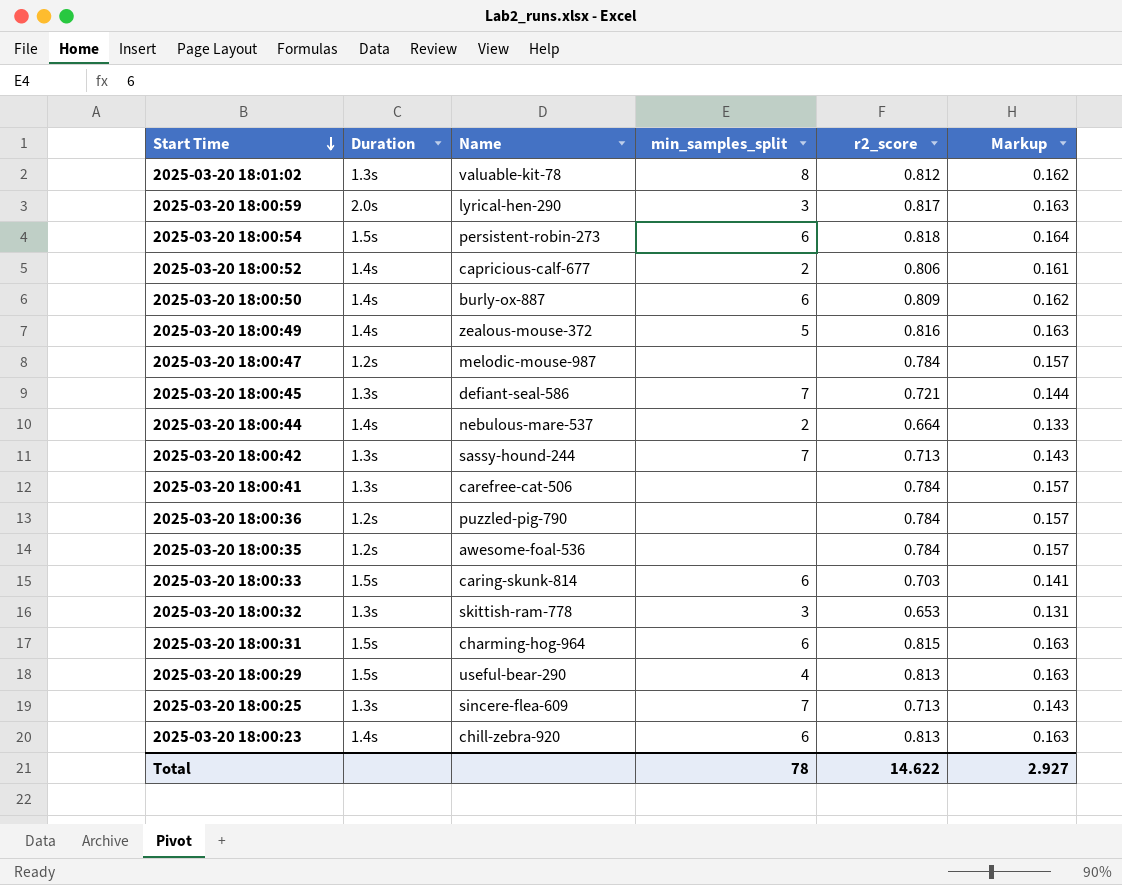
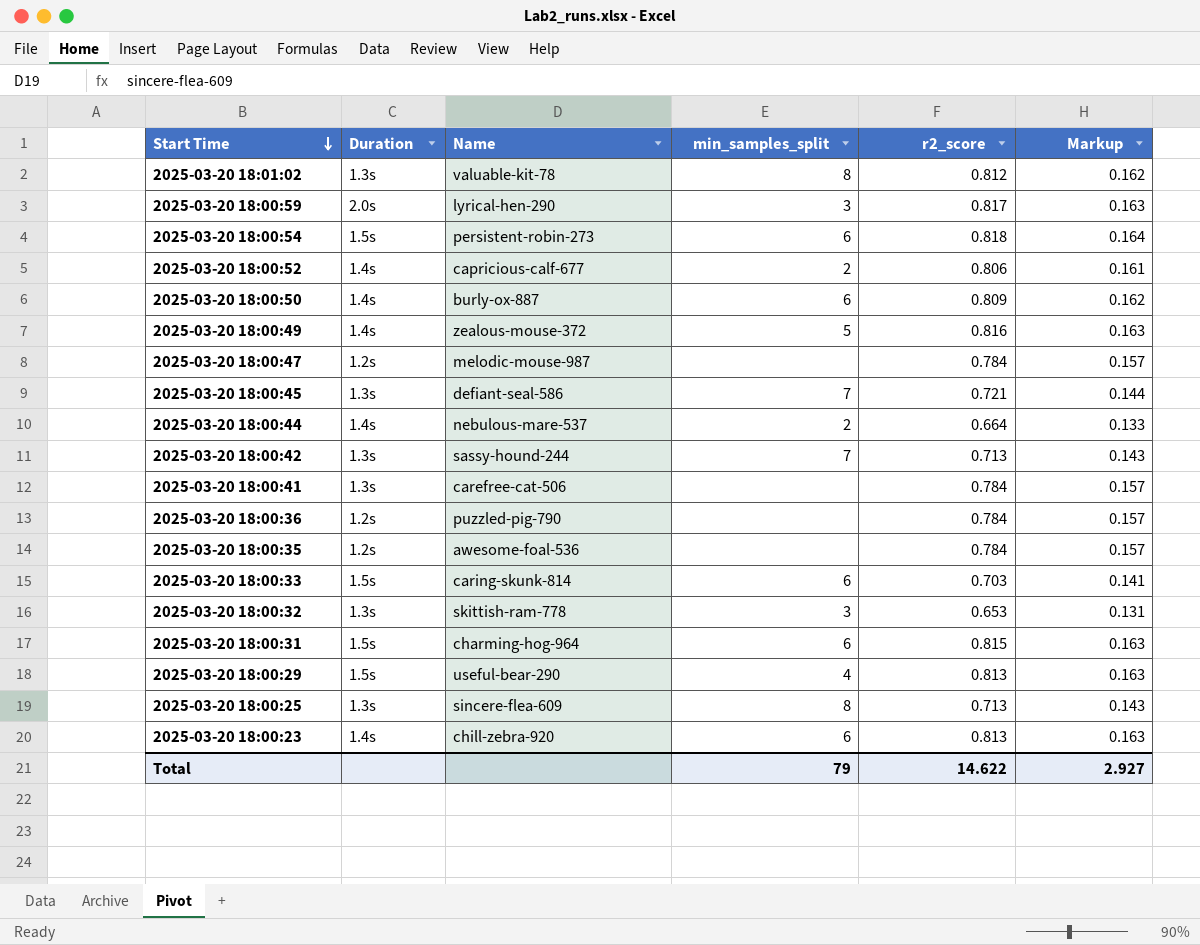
2025-03-20 18:00:25 | min_samples_split: 7 -> 8
Total | min_samples_split: 78 -> 79

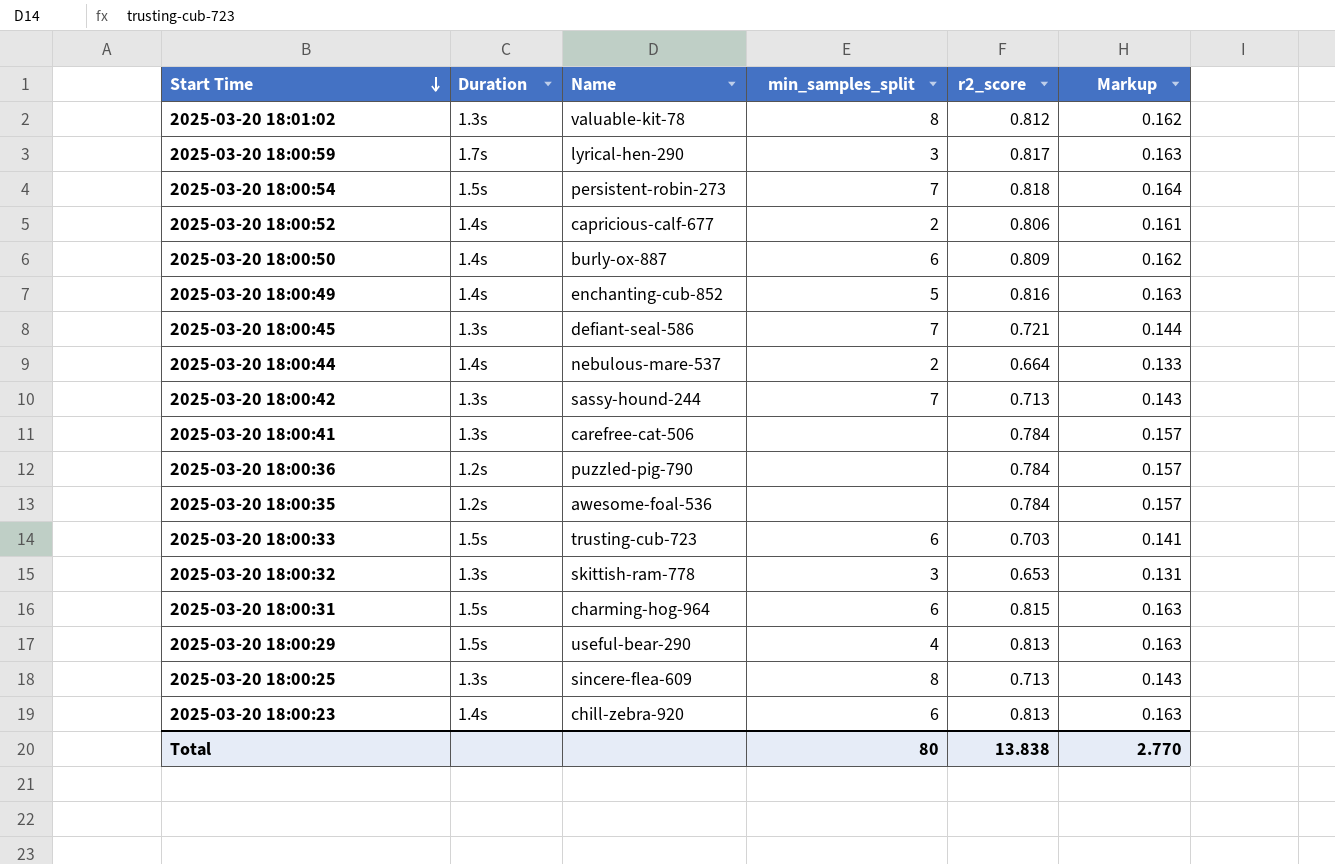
row 2025-03-20 18:00:47: 1.2s | melodic-mouse-987 | none | 0.784 | 0.157 -> none
2025-03-20 18:00:59 | Duration: 2.0s -> 1.7s
2025-03-20 18:00:54 | min_samples_split: 6 -> 7
2025-03-20 18:00:49 | Name: zealous-mouse-372 -> enchanting-cub-852
2025-03-20 18:00:33 | Name: caring-skunk-814 -> trusting-cub-723
Total | min_samples_split: 79 -> 80
Total | r2_score: 14.622 -> 13.838
Total | Markup: 2.927 -> 2.770

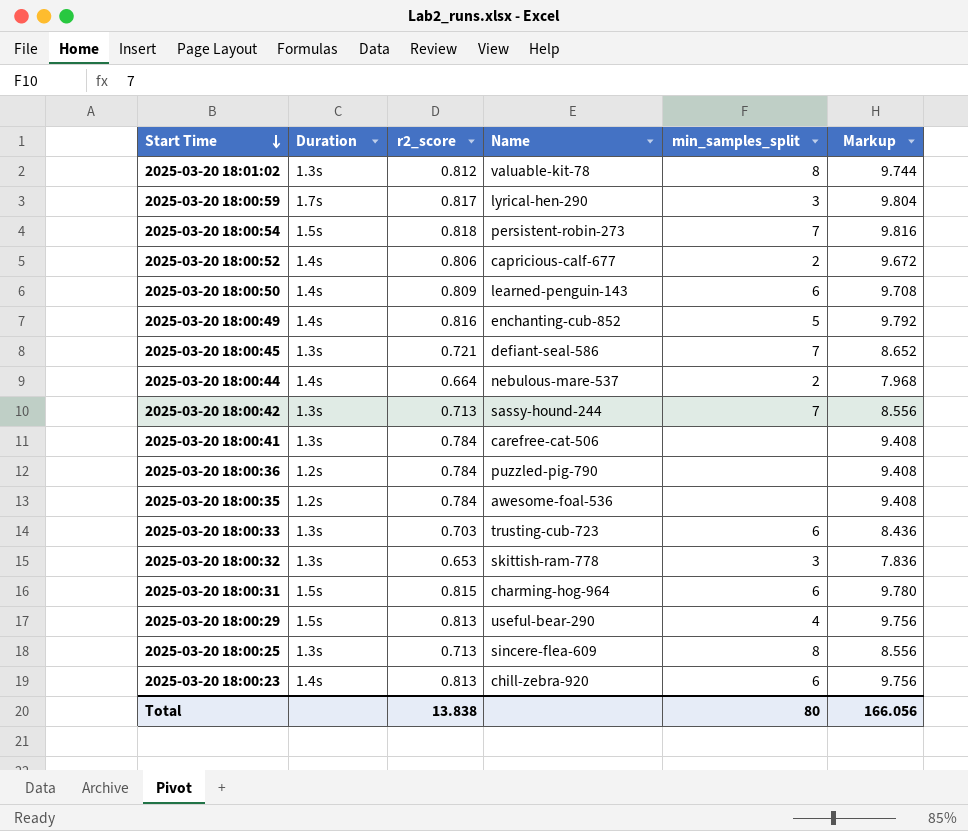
column r2_score | position: 5 -> 3
column Markup | formula: [r2_score] * 0.2 -> [r2_score] * 12
2025-03-20 18:00:50 | Name: burly-ox-887 -> learned-penguin-143
2025-03-20 18:00:33 | Duration: 1.5s -> 1.3s
Total | Markup: 2.770 -> 166.056

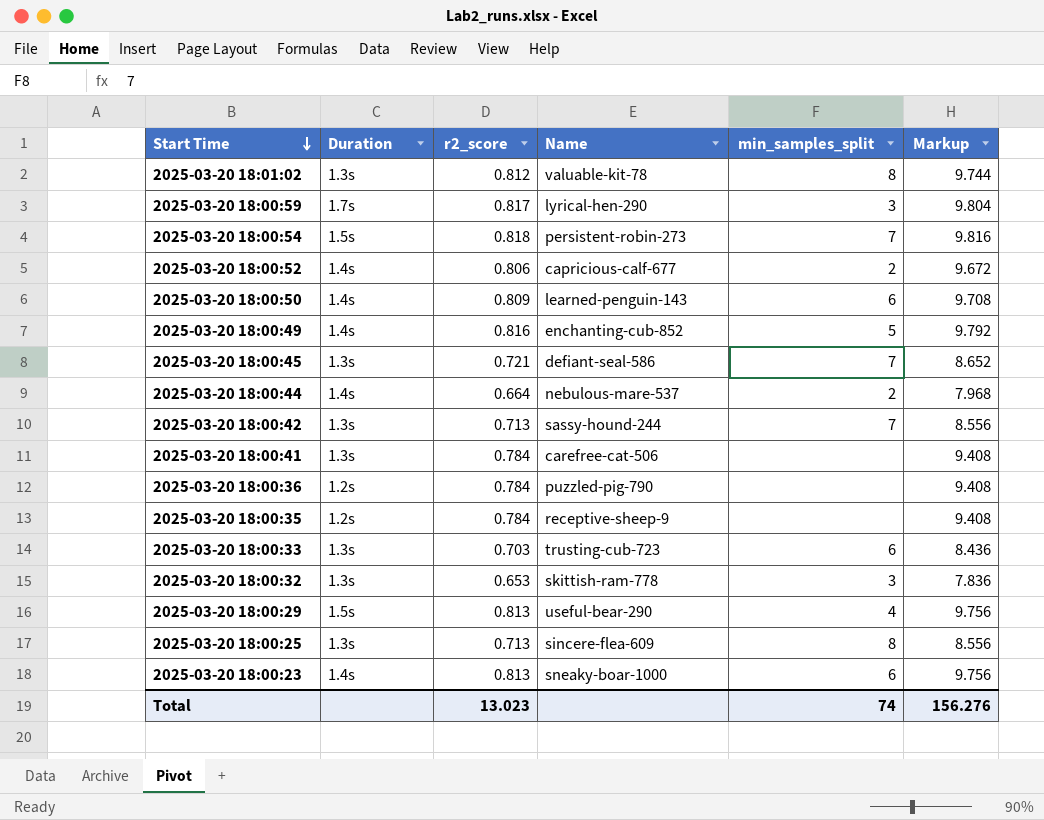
row 2025-03-20 18:00:31: 1.5s | 0.815 | charming-hog-964 | 6 | 9.780 -> none
2025-03-20 18:00:35 | Name: awesome-foal-536 -> receptive-sheep-9
2025-03-20 18:00:23 | Name: chill-zebra-920 -> sneaky-boar-1000
Total | r2_score: 13.838 -> 13.023
Total | min_samples_split: 80 -> 74
Total | Markup: 166.056 -> 156.276

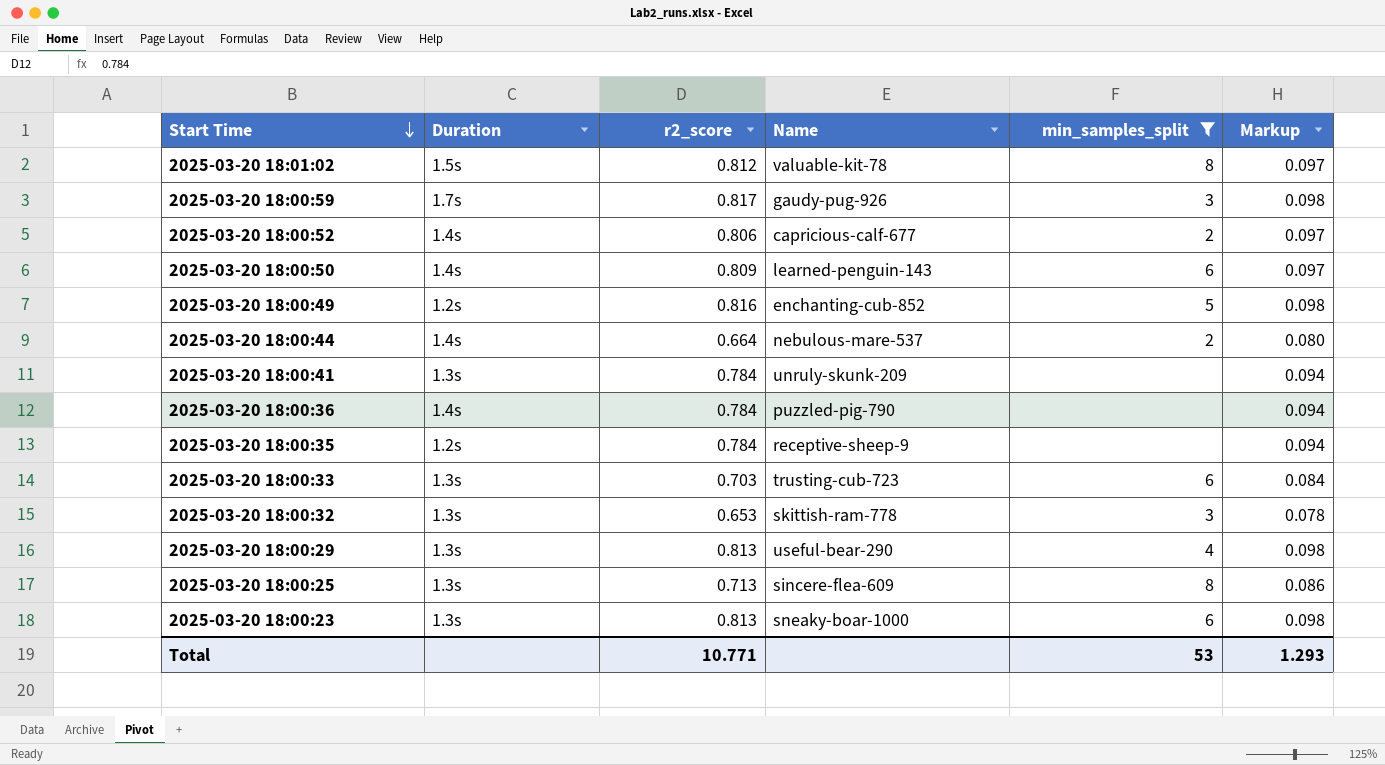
filter: none -> min_samples_split != 7
column Markup | formula: [r2_score] * 12 -> [r2_score] * 0.12
2025-03-20 18:01:02 | Duration: 1.3s -> 1.5s
2025-03-20 18:00:59 | Name: lyrical-hen-290 -> gaudy-pug-926
2025-03-20 18:00:49 | Duration: 1.4s -> 1.2s
2025-03-20 18:00:41 | Name: carefree-cat-506 -> unruly-skunk-209
2025-03-20 18:00:36 | Duration: 1.2s -> 1.4s
2025-03-20 18:00:29 | Duration: 1.5s -> 1.3s
2025-03-20 18:00:23 | Duration: 1.4s -> 1.3s
Total | r2_score: 13.023 -> 10.771
Total | min_samples_split: 74 -> 53
Total | Markup: 156.276 -> 1.293

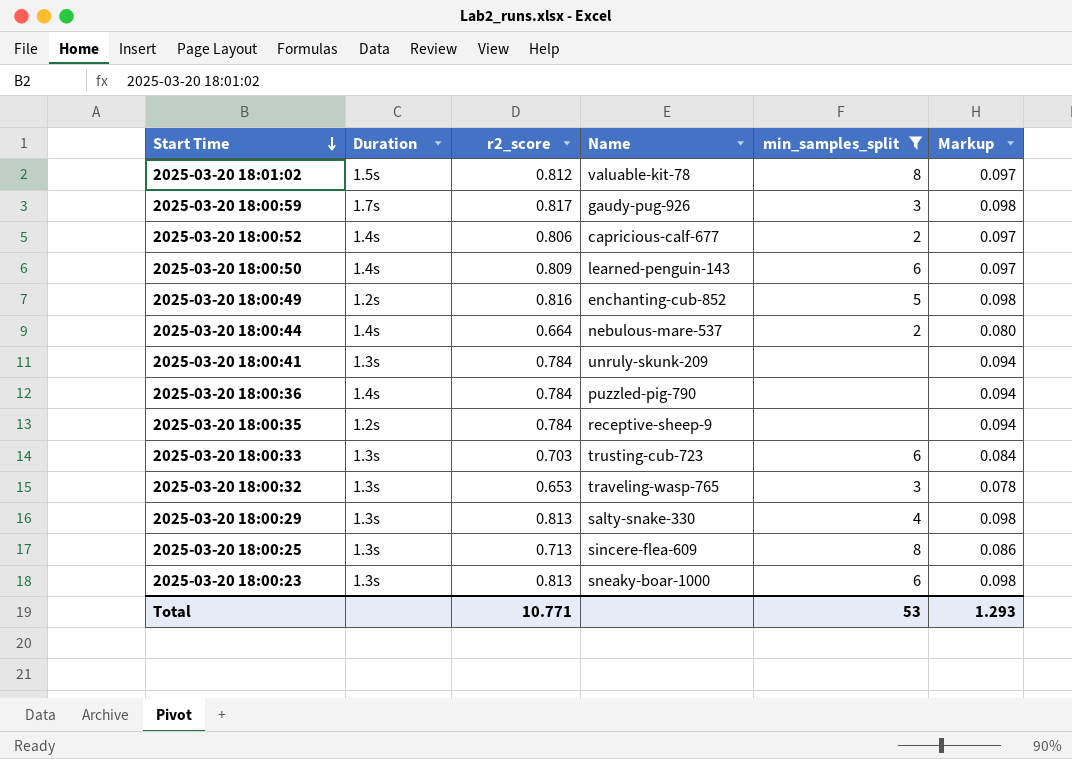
2025-03-20 18:00:32 | Name: skittish-ram-778 -> traveling-wasp-765
2025-03-20 18:00:29 | Name: useful-bear-290 -> salty-snake-330

